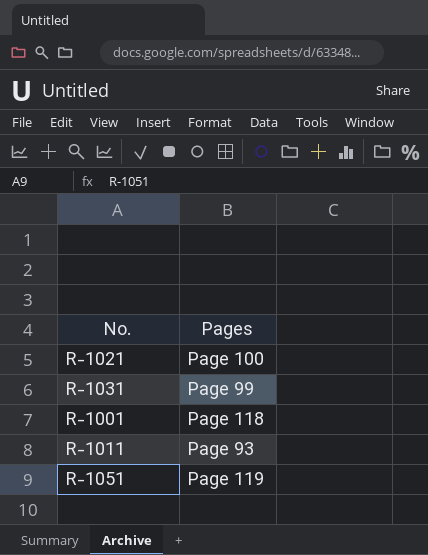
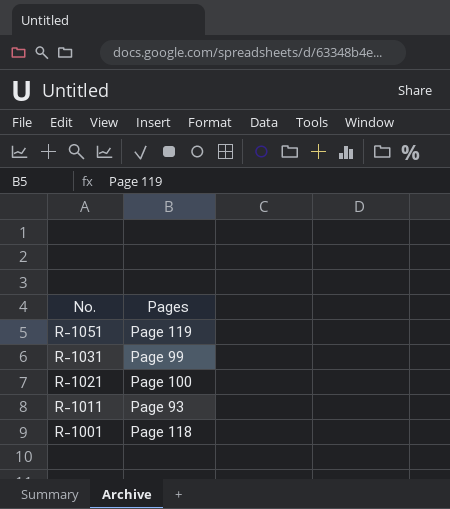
row order: none -> No. descending

